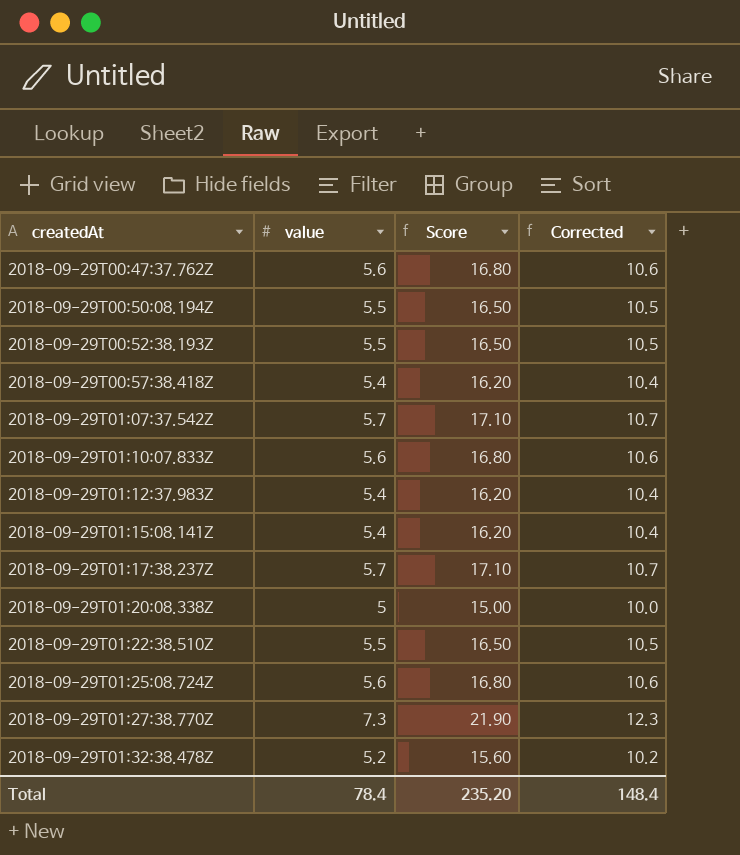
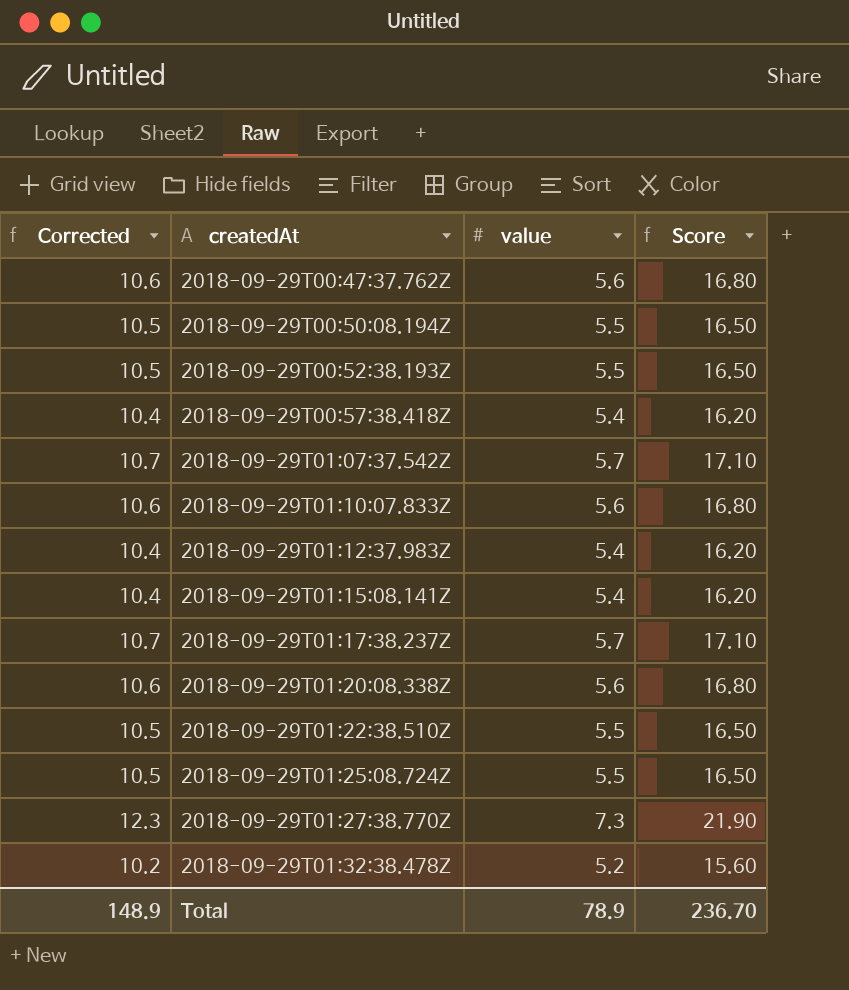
column Corrected | position: 4 -> 1
2018-09-29T01:20:08.338Z | Corrected: 10.0 -> 10.6
2018-09-29T01:20:08.338Z | value: 5 -> 5.6
2018-09-29T01:20:08.338Z | Score: 15.00 -> 16.80
2018-09-29T01:25:08.724Z | Corrected: 10.6 -> 10.5
2018-09-29T01:25:08.724Z | value: 5.6 -> 5.5
2018-09-29T01:25:08.724Z | Score: 16.80 -> 16.50
Total | Corrected: 148.4 -> 148.9
Total | value: 78.4 -> 78.9
Total | Score: 235.20 -> 236.70

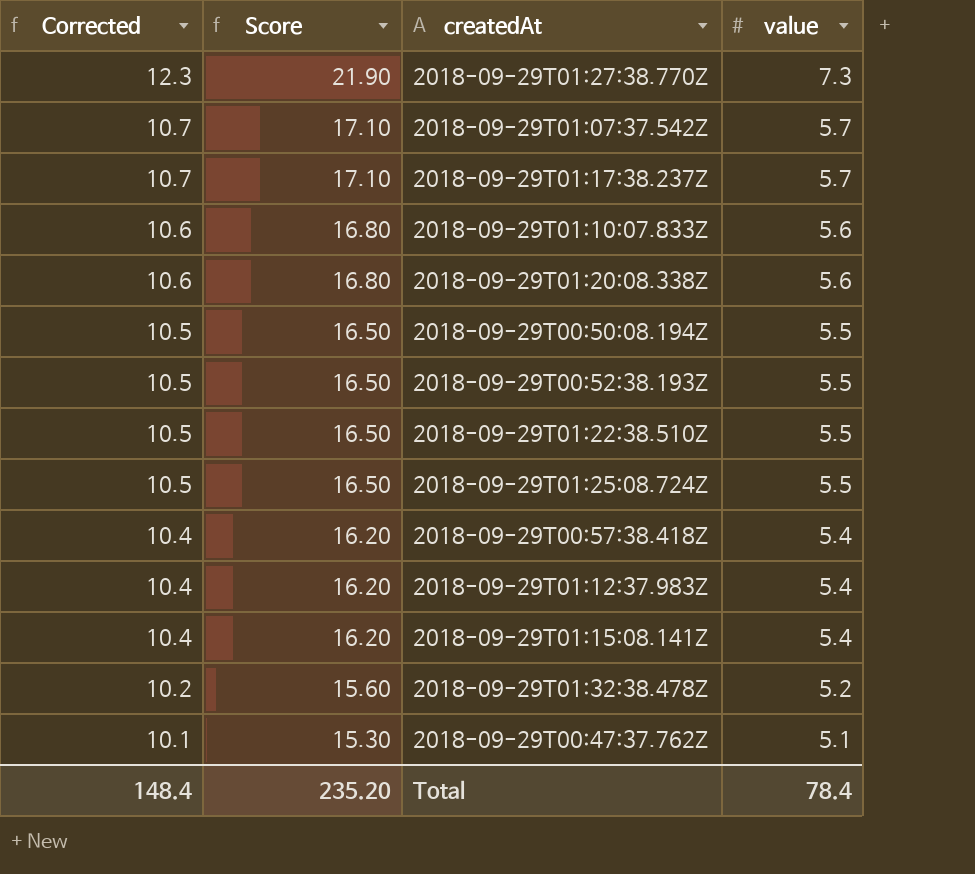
row order: createdAt ascending -> Corrected descending
column Score | position: 4 -> 2
2018-09-29T00:47:37.762Z | Corrected: 10.6 -> 10.1
2018-09-29T00:47:37.762Z | Score: 16.80 -> 15.30
2018-09-29T00:47:37.762Z | value: 5.6 -> 5.1
Total | Corrected: 148.9 -> 148.4
Total | Score: 236.70 -> 235.20
Total | value: 78.9 -> 78.4

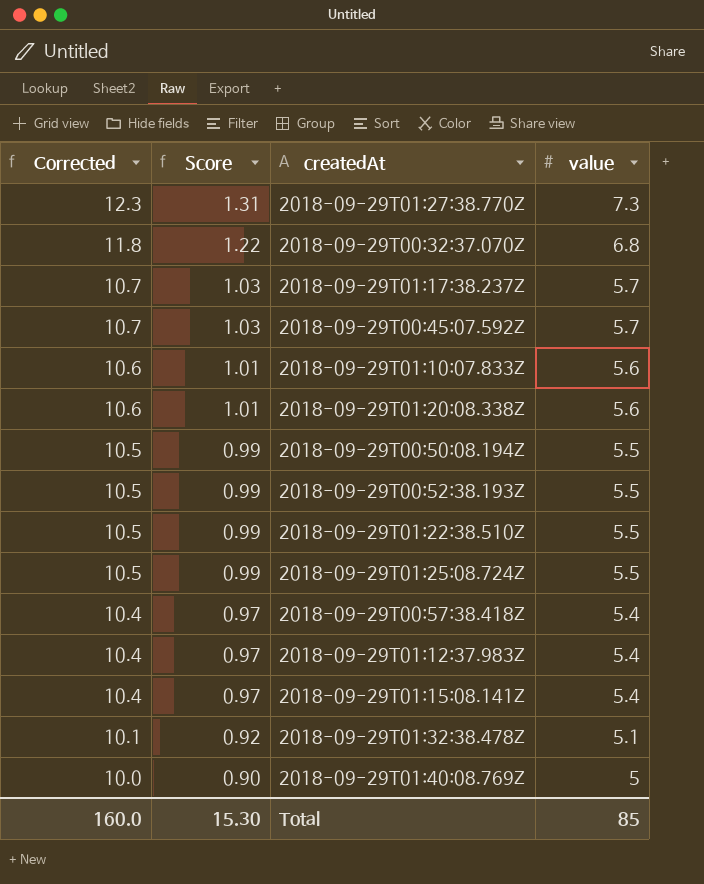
column Score | formula: [value] * 3 -> [value] * 0.18
row 2018-09-29T01:07:37.542Z: 10.7 | 17.10 | 5.7 -> none
row 2018-09-29T00:47:37.762Z: 10.1 | 15.30 | 5.1 -> none
row 2018-09-29T00:32:37.070Z: none -> 11.8 | 1.22 | 6.8
row 2018-09-29T00:45:07.592Z: none -> 10.7 | 1.03 | 5.7
2018-09-29T01:32:38.478Z | Corrected: 10.2 -> 10.1
2018-09-29T01:32:38.478Z | value: 5.2 -> 5.1
row 2018-09-29T01:40:08.769Z: none -> 10.0 | 0.90 | 5
Total | Corrected: 148.4 -> 160.0
Total | Score: 235.20 -> 15.30
Total | value: 78.4 -> 85

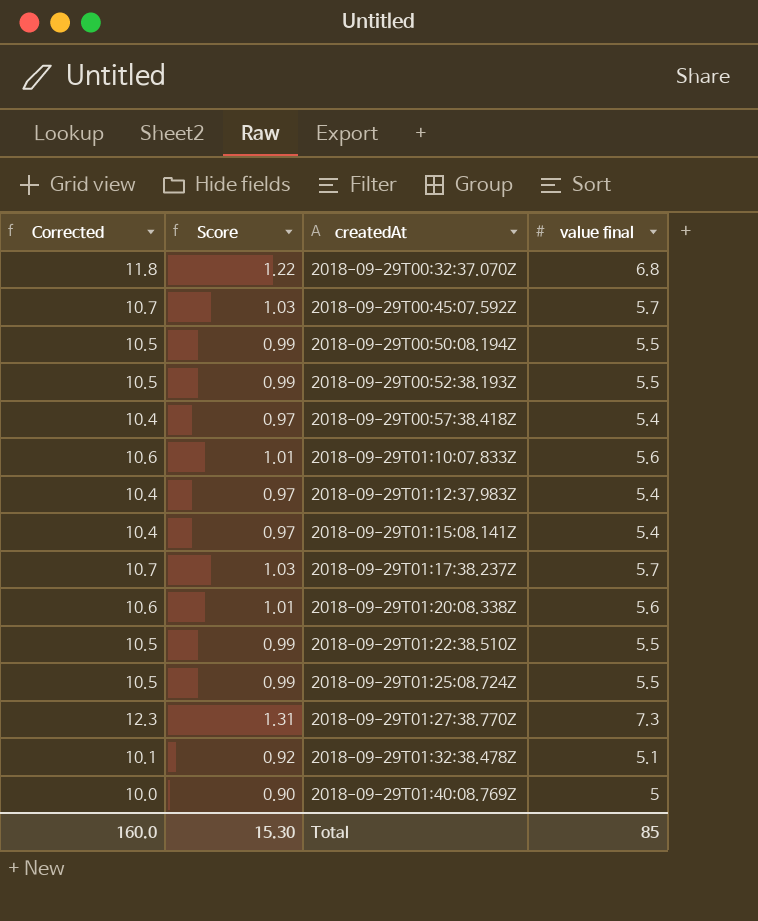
row order: Corrected descending -> createdAt ascending
column name: value -> value final

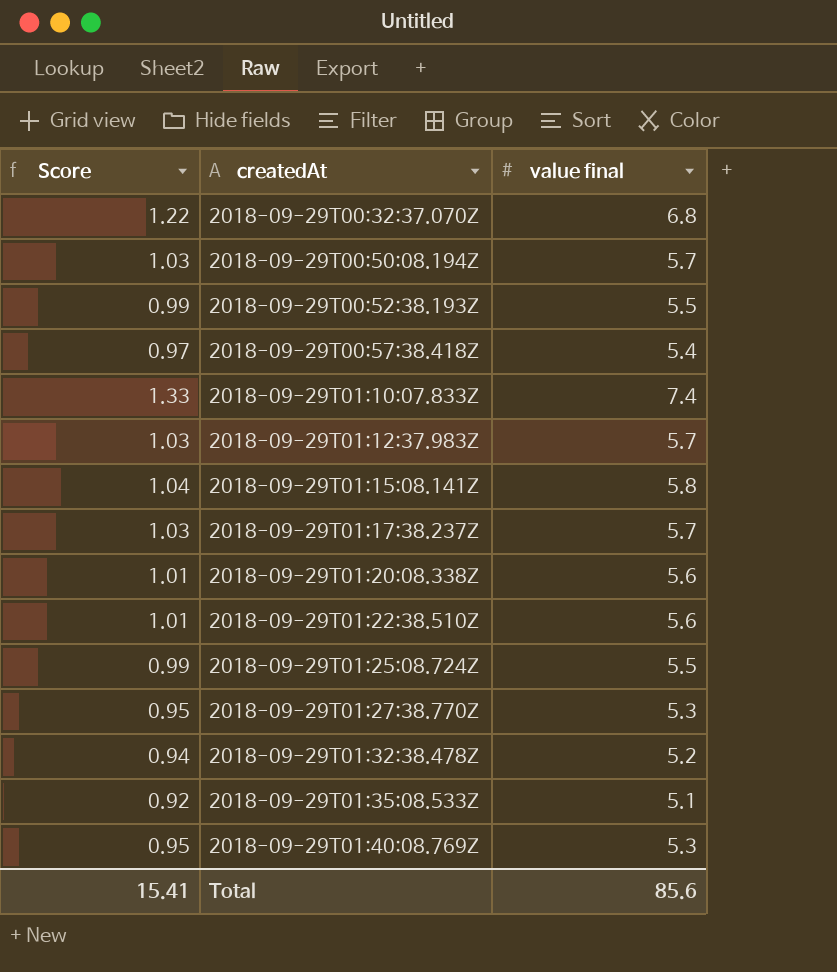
column Corrected | formula: [value final] + 5 -> none
row 2018-09-29T00:45:07.592Z: 10.7 | 1.03 | 5.7 -> none
2018-09-29T00:50:08.194Z | Score: 0.99 -> 1.03
2018-09-29T00:50:08.194Z | value final: 5.5 -> 5.7
2018-09-29T01:10:07.833Z | Score: 1.01 -> 1.33
2018-09-29T01:10:07.833Z | value final: 5.6 -> 7.4
2018-09-29T01:12:37.983Z | Score: 0.97 -> 1.03
2018-09-29T01:12:37.983Z | value final: 5.4 -> 5.7
2018-09-29T01:15:08.141Z | Score: 0.97 -> 1.04
2018-09-29T01:15:08.141Z | value final: 5.4 -> 5.8
2018-09-29T01:22:38.510Z | Score: 0.99 -> 1.01
2018-09-29T01:22:38.510Z | value final: 5.5 -> 5.6
2018-09-29T01:27:38.770Z | Score: 1.31 -> 0.95
2018-09-29T01:27:38.770Z | value final: 7.3 -> 5.3
2018-09-29T01:32:38.478Z | Score: 0.92 -> 0.94
2018-09-29T01:32:38.478Z | value final: 5.1 -> 5.2
row 2018-09-29T01:35:08.533Z: none -> 0.92 | 5.1
2018-09-29T01:40:08.769Z | Score: 0.90 -> 0.95
2018-09-29T01:40:08.769Z | value final: 5 -> 5.3
Total | Score: 15.30 -> 15.41
Total | value final: 85 -> 85.6

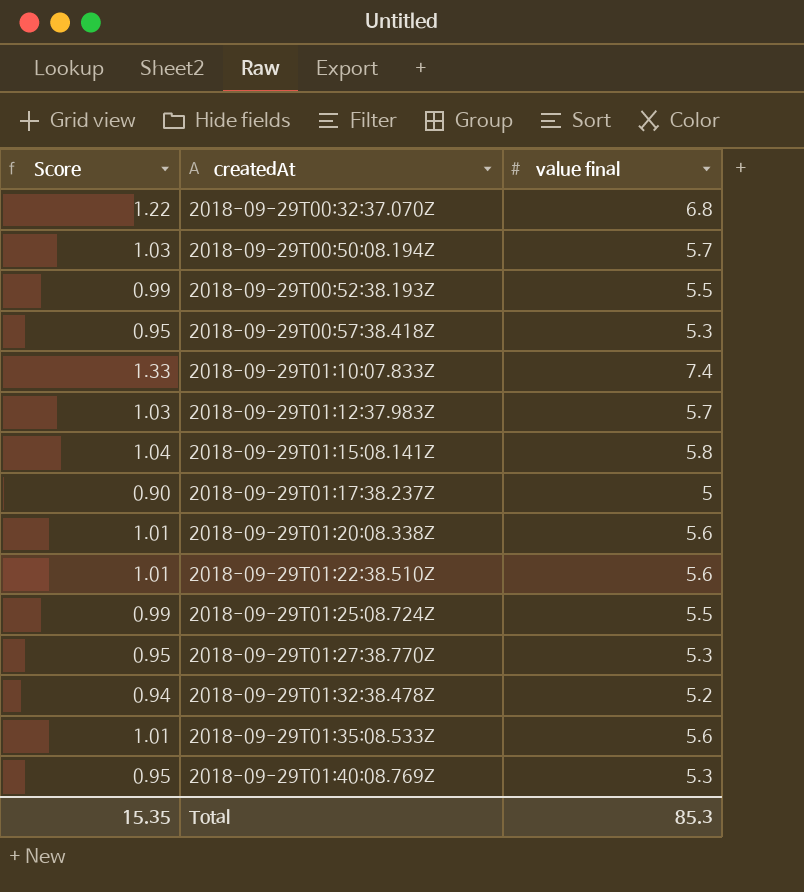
2018-09-29T00:57:38.418Z | Score: 0.97 -> 0.95
2018-09-29T00:57:38.418Z | value final: 5.4 -> 5.3
2018-09-29T01:17:38.237Z | Score: 1.03 -> 0.90
2018-09-29T01:17:38.237Z | value final: 5.7 -> 5
2018-09-29T01:35:08.533Z | Score: 0.92 -> 1.01
2018-09-29T01:35:08.533Z | value final: 5.1 -> 5.6
Total | Score: 15.41 -> 15.35
Total | value final: 85.6 -> 85.3

